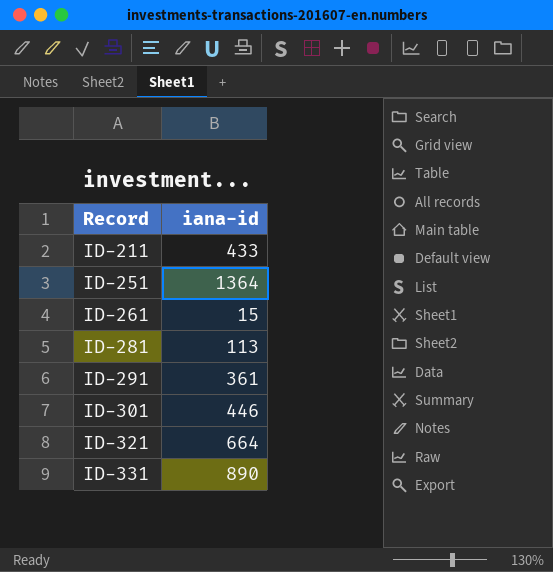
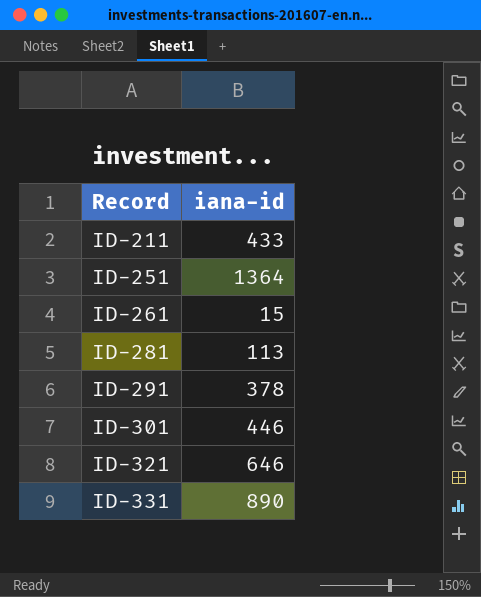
ID-291 | iana-id: 361 -> 378
ID-321 | iana-id: 664 -> 646

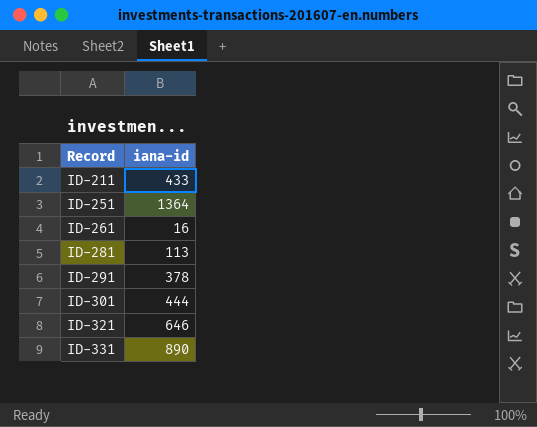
ID-261 | iana-id: 15 -> 16
ID-301 | iana-id: 446 -> 444

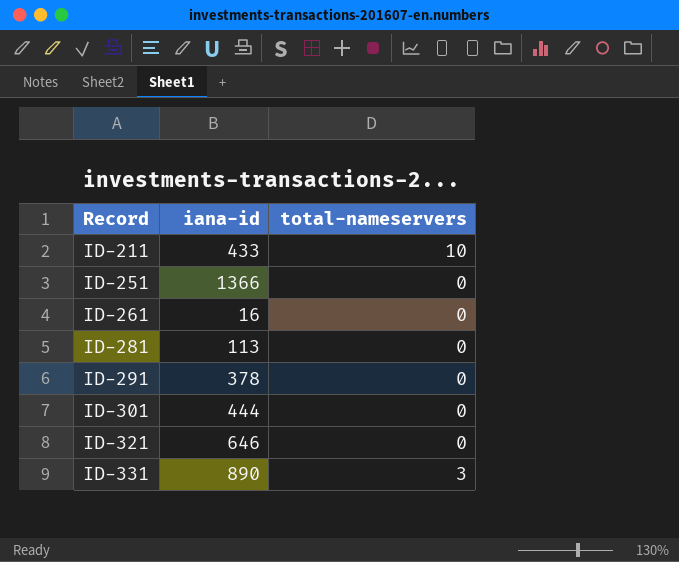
column total-nameservers | position: none -> 3
ID-251 | iana-id: 1364 -> 1366

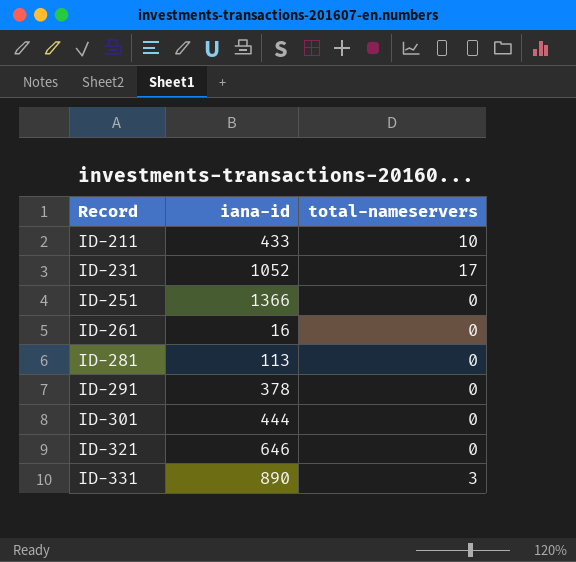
row ID-231: none -> 1052 | 17

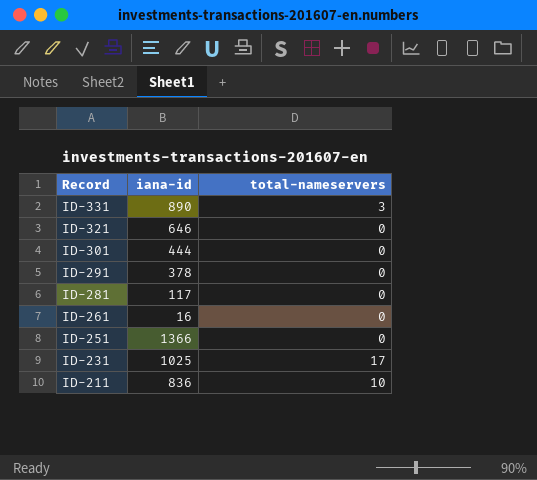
row order: Record ascending -> Record descending
ID-281 | iana-id: 113 -> 117
ID-231 | iana-id: 1052 -> 1025
ID-211 | iana-id: 433 -> 836

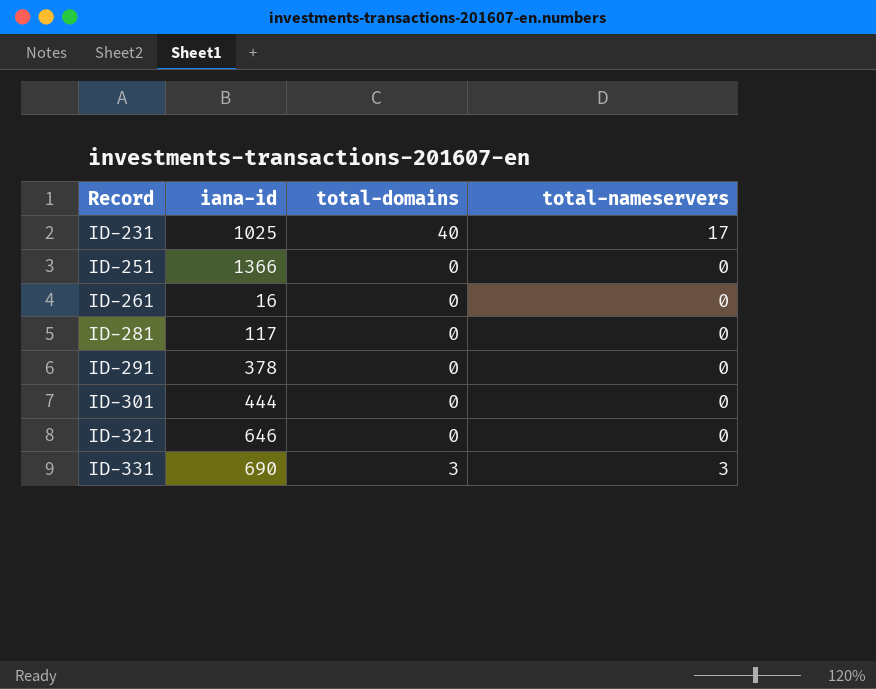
row order: Record descending -> Record ascending
column total-domains | position: none -> 3
row ID-211: 836 | 10 -> none
ID-331 | iana-id: 890 -> 690

